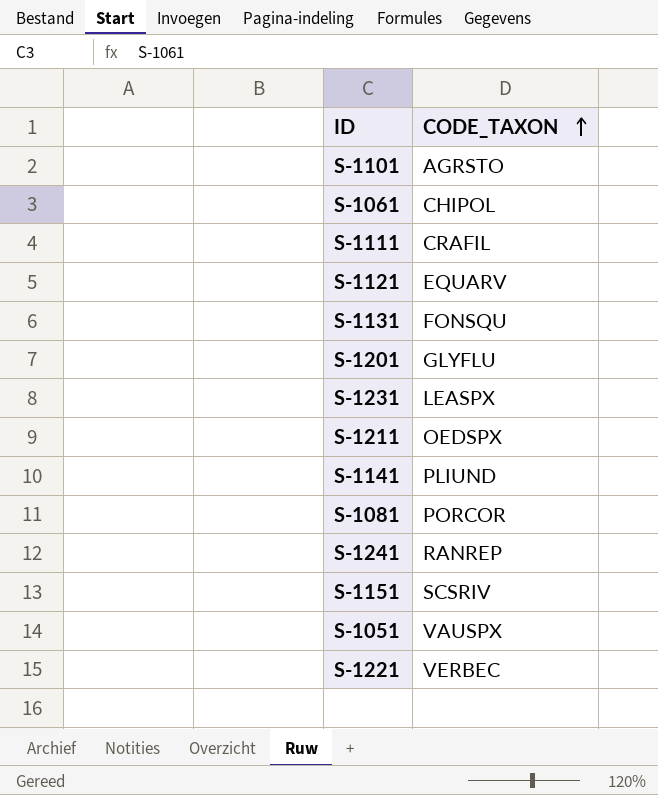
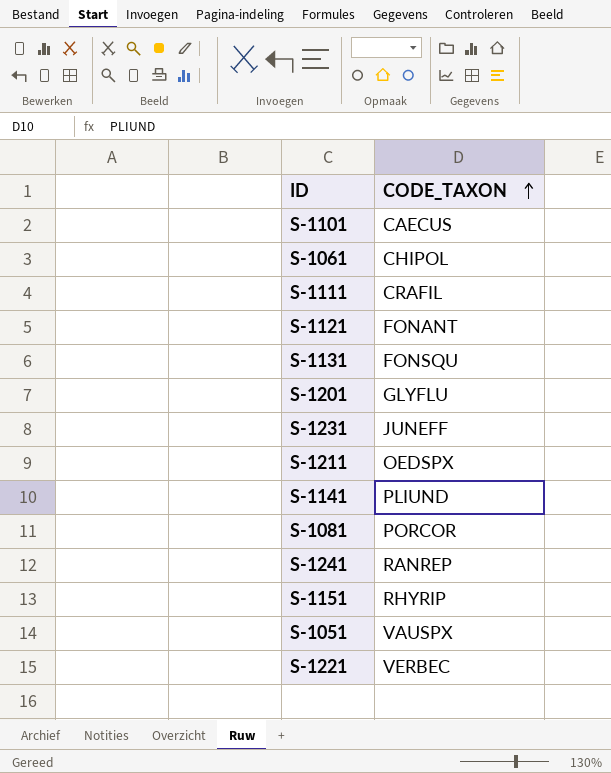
S-1101 | CODE_TAXON: AGRSTO -> CAECUS
S-1121 | CODE_TAXON: EQUARV -> FONANT
S-1231 | CODE_TAXON: LEASPX -> JUNEFF
S-1151 | CODE_TAXON: SCSRIV -> RHYRIP

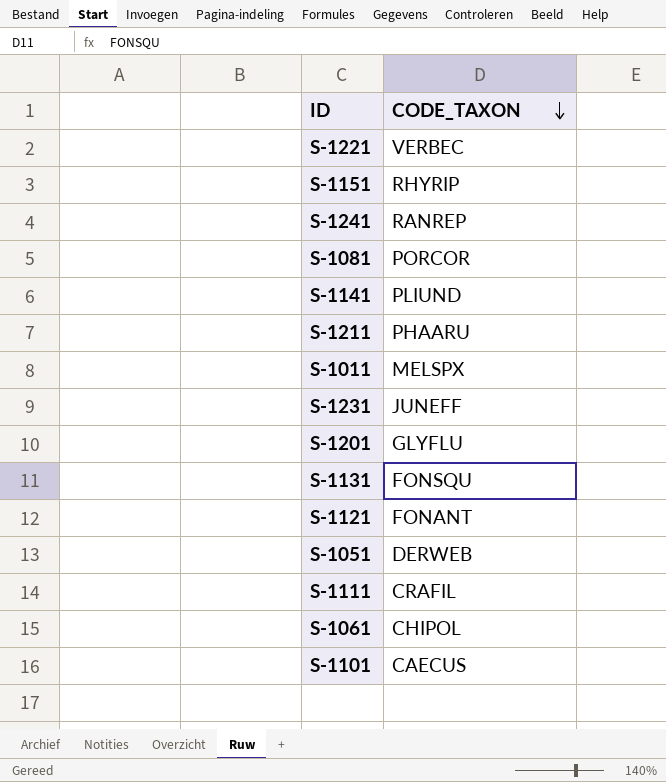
row order: CODE_TAXON ascending -> CODE_TAXON descending
S-1211 | CODE_TAXON: OEDSPX -> PHAARU
row S-1011: none -> MELSPX
S-1051 | CODE_TAXON: VAUSPX -> DERWEB

